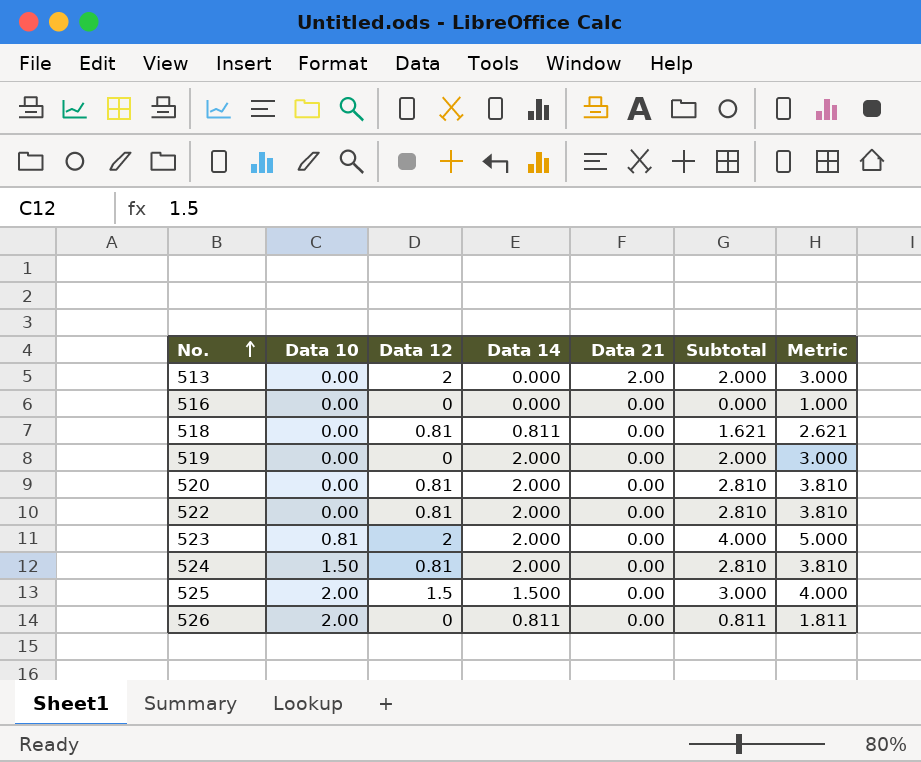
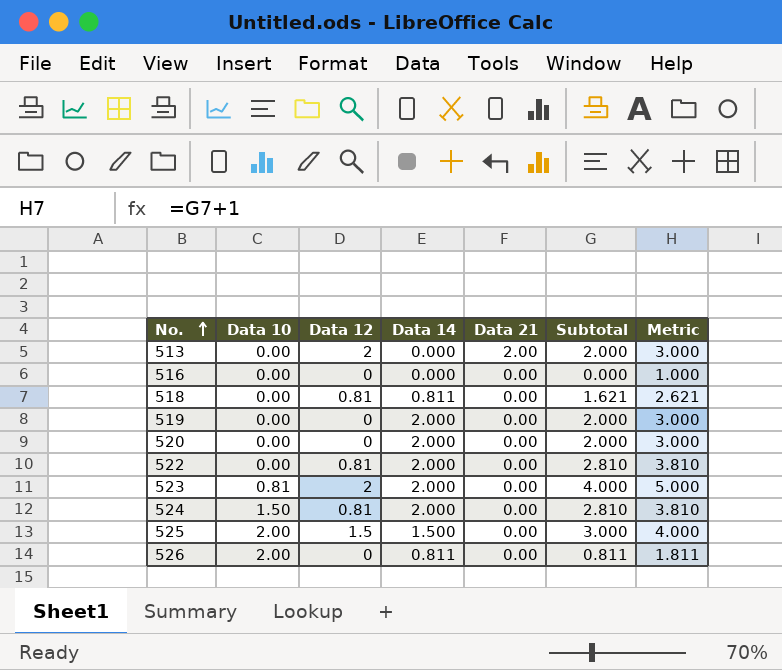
520 | Data 12: 0.81 -> 0
520 | Subtotal: 2.810 -> 2.000
520 | Metric: 3.810 -> 3.000

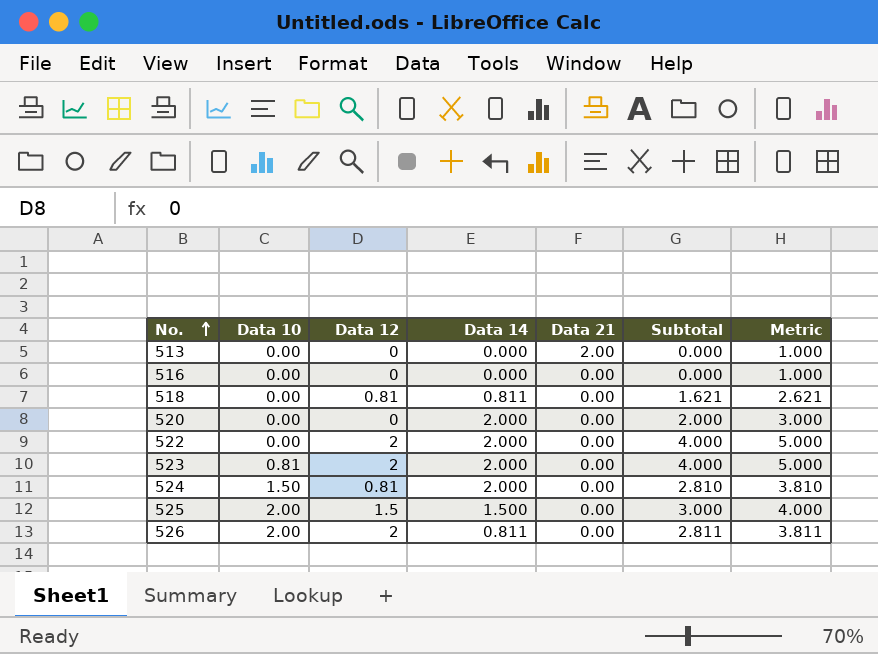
row 519: 0.00 | 0 | 2.000 | 0.00 | 2.000 | 3.000 -> none
513 | Data 12: 2 -> 0
513 | Subtotal: 2.000 -> 0.000
513 | Metric: 3.000 -> 1.000
522 | Data 12: 0.81 -> 2
522 | Subtotal: 2.810 -> 4.000
522 | Metric: 3.810 -> 5.000
526 | Data 12: 0 -> 2
526 | Subtotal: 0.811 -> 2.811
526 | Metric: 1.811 -> 3.811

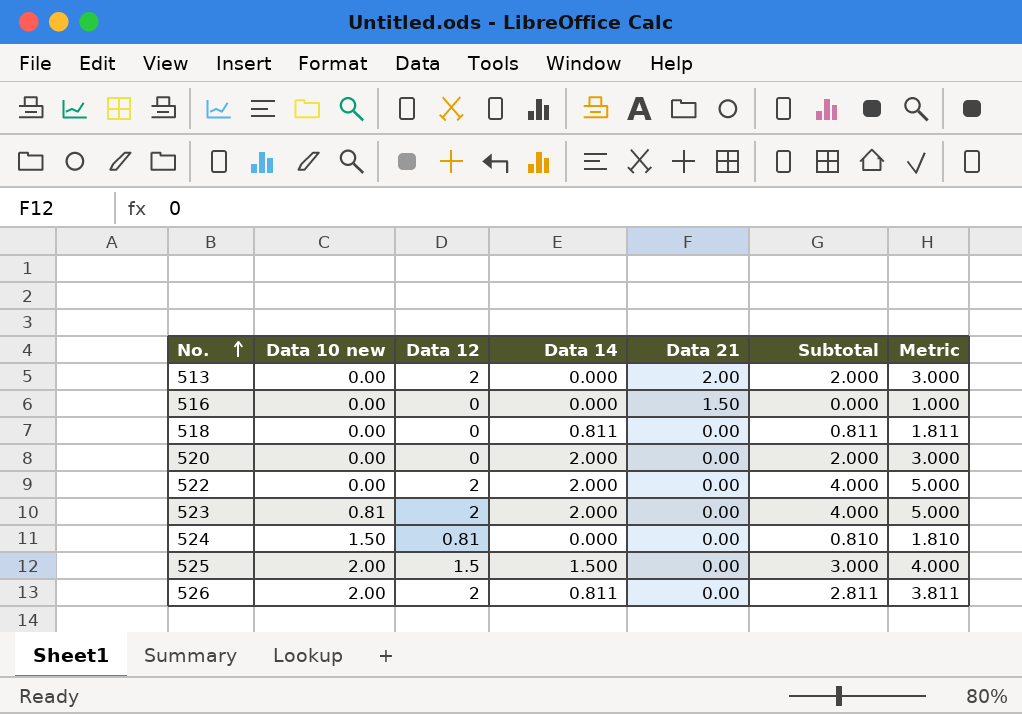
column name: Data 10 -> Data 10 new
513 | Data 12: 0 -> 2
513 | Subtotal: 0.000 -> 2.000
513 | Metric: 1.000 -> 3.000
516 | Data 21: 0.00 -> 1.50
518 | Data 12: 0.81 -> 0
518 | Subtotal: 1.621 -> 0.811
518 | Metric: 2.621 -> 1.811
524 | Data 14: 2.000 -> 0.000
524 | Subtotal: 2.810 -> 0.810
524 | Metric: 3.810 -> 1.810

